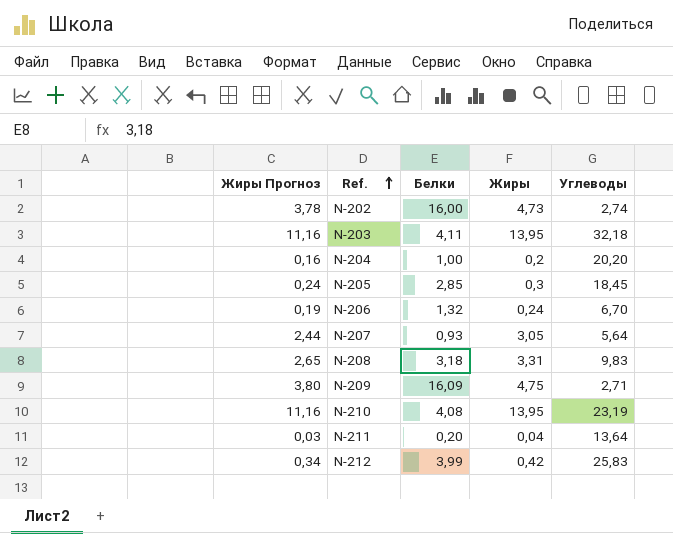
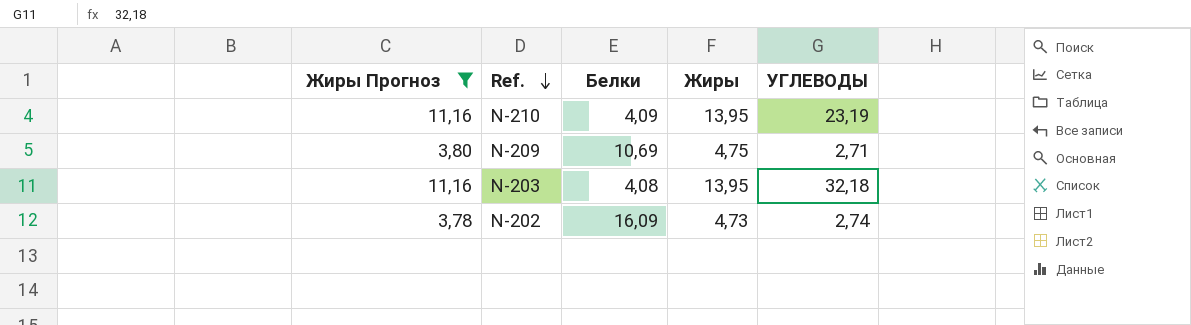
filter: none -> Жиры Прогноз >= 3,78
row order: Ref. ascending -> Ref. descending
column name: Углеводы -> УГЛЕВОДЫ
N-210 | Белки: 4,08 -> 4,09
N-209 | Белки: 16,09 -> 10,69
N-203 | Белки: 4,11 -> 4,08
N-202 | Белки: 16,00 -> 16,09

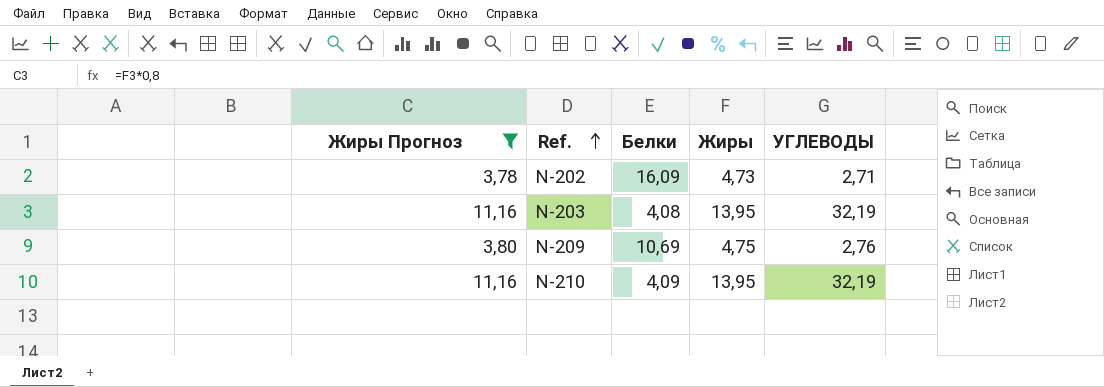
row order: Ref. descending -> Ref. ascending
N-202 | УГЛЕВОДЫ: 2,74 -> 2,71
N-203 | УГЛЕВОДЫ: 32,18 -> 32,19
N-209 | УГЛЕВОДЫ: 2,71 -> 2,76
N-210 | УГЛЕВОДЫ: 23,19 -> 32,19

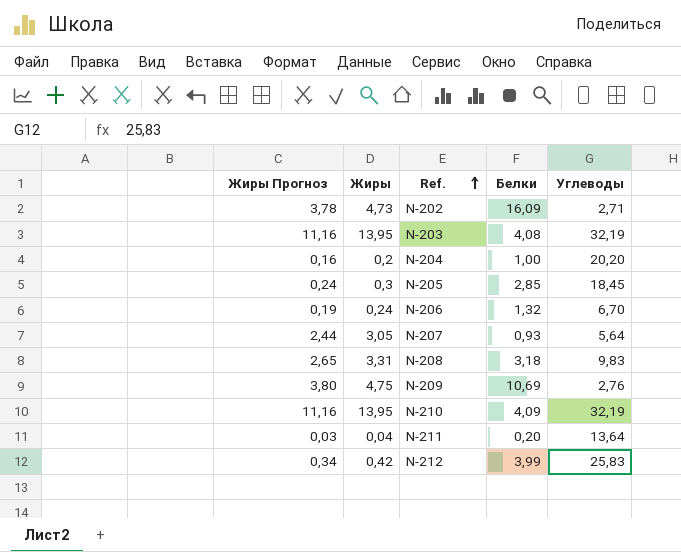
filter: Жиры Прогноз >= 3,78 -> none
column Жиры | position: 4 -> 2
column name: УГЛЕВОДЫ -> Углеводы

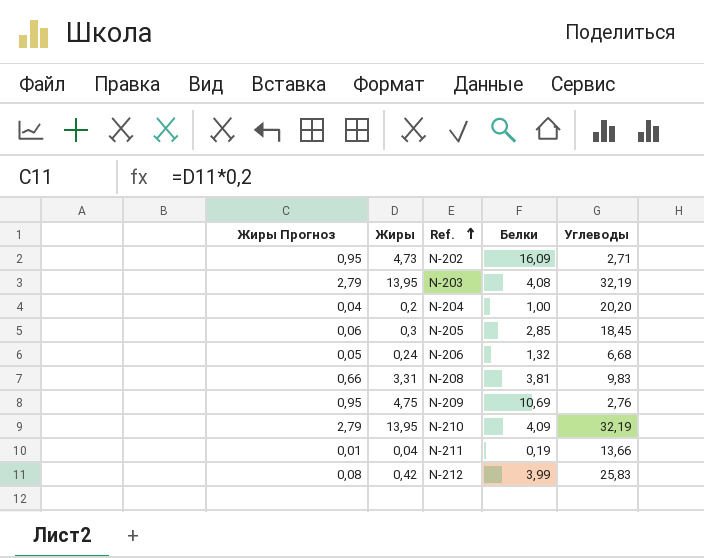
column Жиры Прогноз | formula: [Жиры] * 0,8 -> [Жиры] * 0,2
row N-207: 2,44 | 3,05 | 0,93 | 5,64 -> none
N-206 | Углеводы: 6,70 -> 6,68
N-208 | Белки: 3,18 -> 3,81
N-211 | Белки: 0,20 -> 0,19
N-211 | Углеводы: 13,64 -> 13,66

